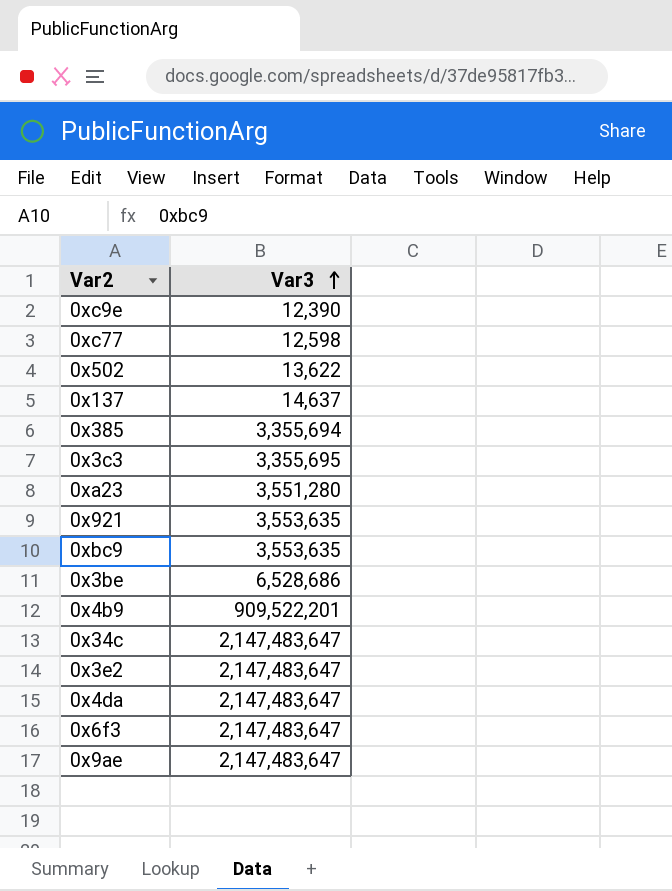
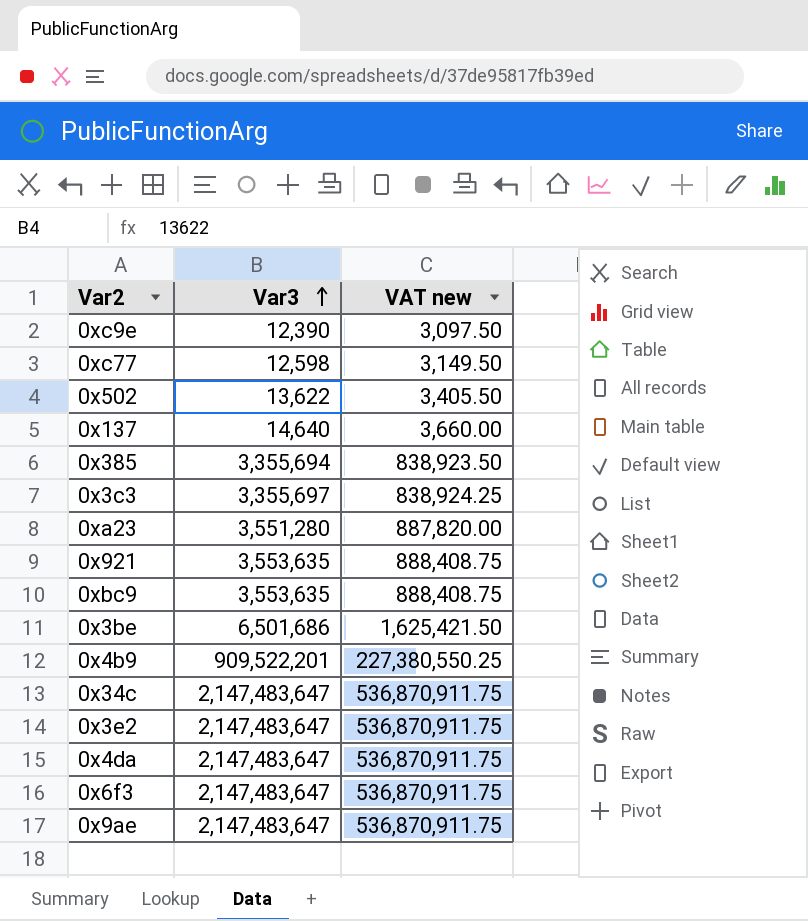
column VAT new | formula: none -> [Var3] * 0.25
0x137 | Var3: 14,637 -> 14,640
0x3c3 | Var3: 3,355,695 -> 3,355,697
0x3be | Var3: 6,528,686 -> 6,501,686

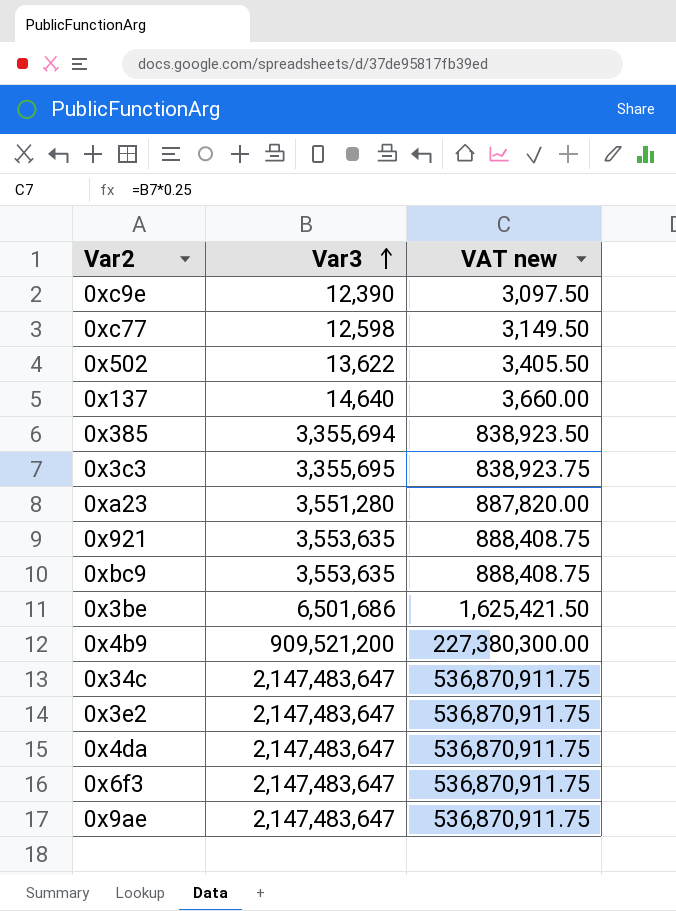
0x3c3 | Var3: 3,355,697 -> 3,355,695
0x3c3 | VAT new: 838,924.25 -> 838,923.75
0x4b9 | Var3: 909,522,201 -> 909,521,200
0x4b9 | VAT new: 227,380,550.25 -> 227,380,300.00

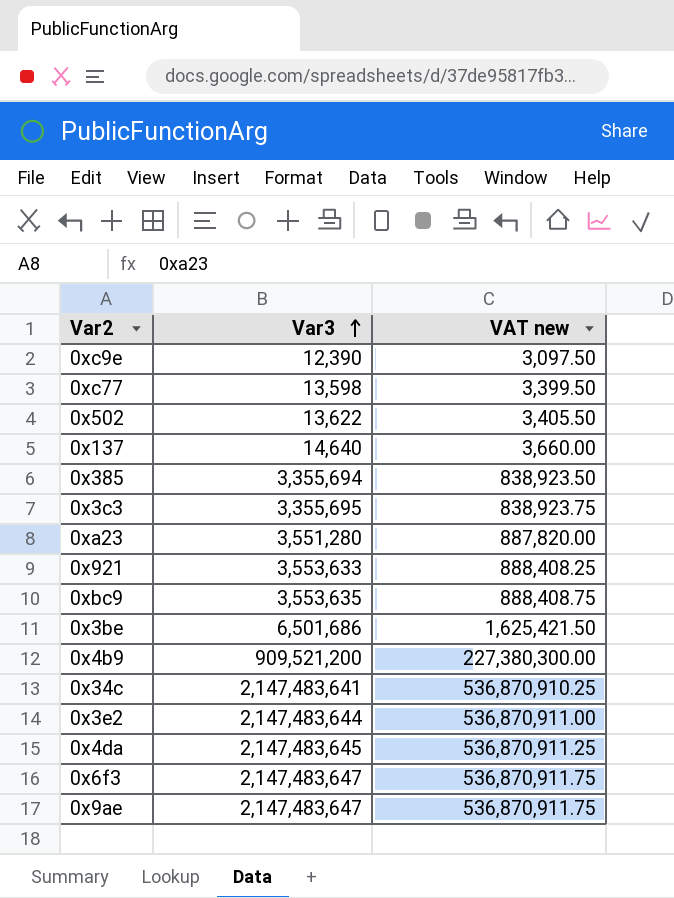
0xc77 | Var3: 12,598 -> 13,598
0xc77 | VAT new: 3,149.50 -> 3,399.50
0x921 | Var3: 3,553,635 -> 3,553,633
0x921 | VAT new: 888,408.75 -> 888,408.25
0x34c | Var3: 2,147,483,647 -> 2,147,483,641
0x34c | VAT new: 536,870,911.75 -> 536,870,910.25
0x3e2 | Var3: 2,147,483,647 -> 2,147,483,644
0x3e2 | VAT new: 536,870,911.75 -> 536,870,911.00
0x4da | Var3: 2,147,483,647 -> 2,147,483,645
0x4da | VAT new: 536,870,911.75 -> 536,870,911.25

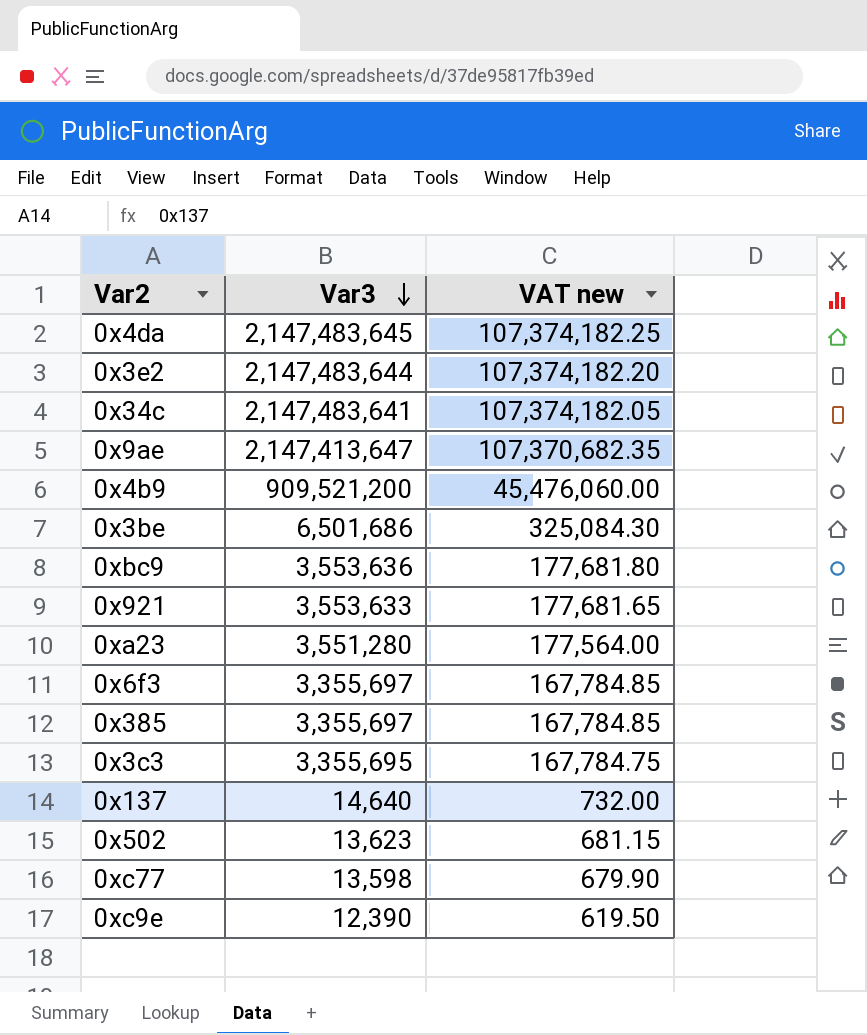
row order: Var3 ascending -> Var3 descending
column VAT new | formula: [Var3] * 0.25 -> [Var3] * 0.05
0x9ae | Var3: 2,147,483,647 -> 2,147,413,647
0xbc9 | Var3: 3,553,635 -> 3,553,636
0x6f3 | Var3: 2,147,483,647 -> 3,355,697
0x385 | Var3: 3,355,694 -> 3,355,697
0x502 | Var3: 13,622 -> 13,623

